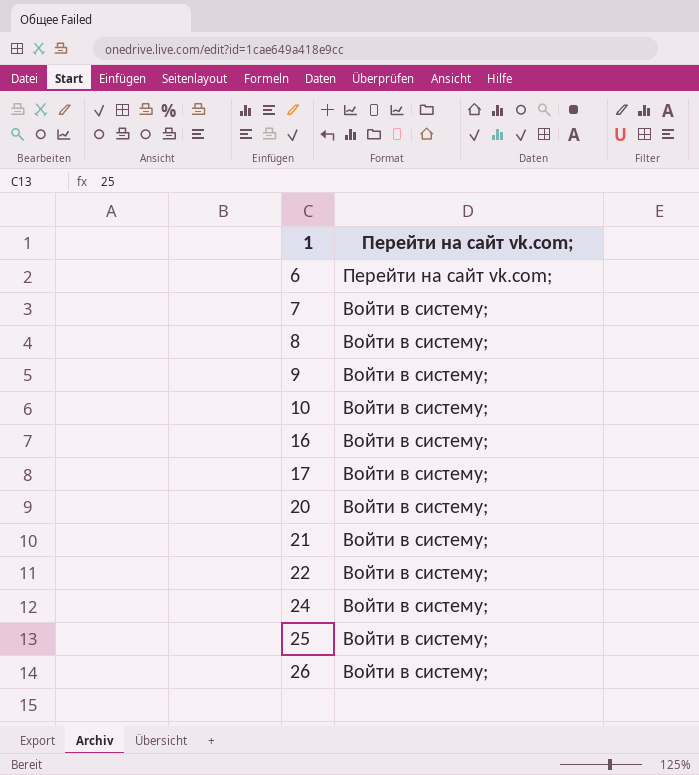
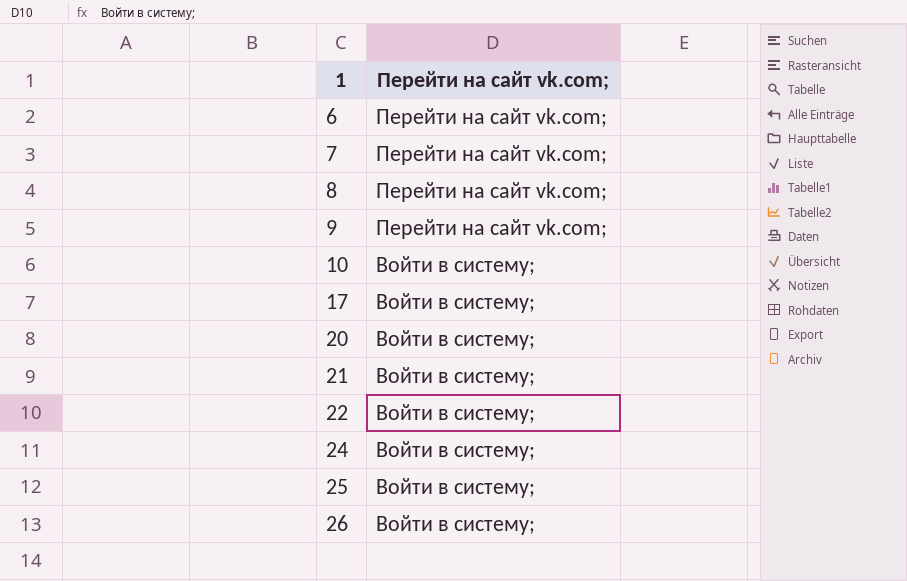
row 16: Войти в систему; -> none
7 | Перейти на сайт vk.com;: Войти в систему; -> Перейти на сайт vk.com;
8 | Перейти на сайт vk.com;: Войти в систему; -> Перейти на сайт vk.com;
9 | Перейти на сайт vk.com;: Войти в систему; -> Перейти на сайт vk.com;

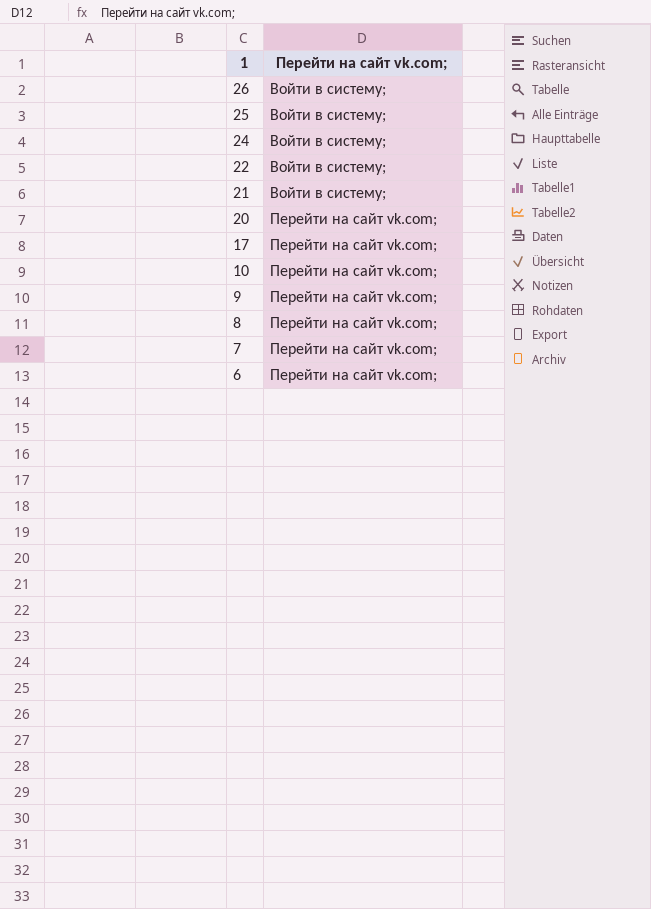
row order: 1 ascending -> 1 descending
20 | Перейти на сайт vk.com;: Войти в систему; -> Перейти на сайт vk.com;
17 | Перейти на сайт vk.com;: Войти в систему; -> Перейти на сайт vk.com;
10 | Перейти на сайт vk.com;: Войти в систему; -> Перейти на сайт vk.com;

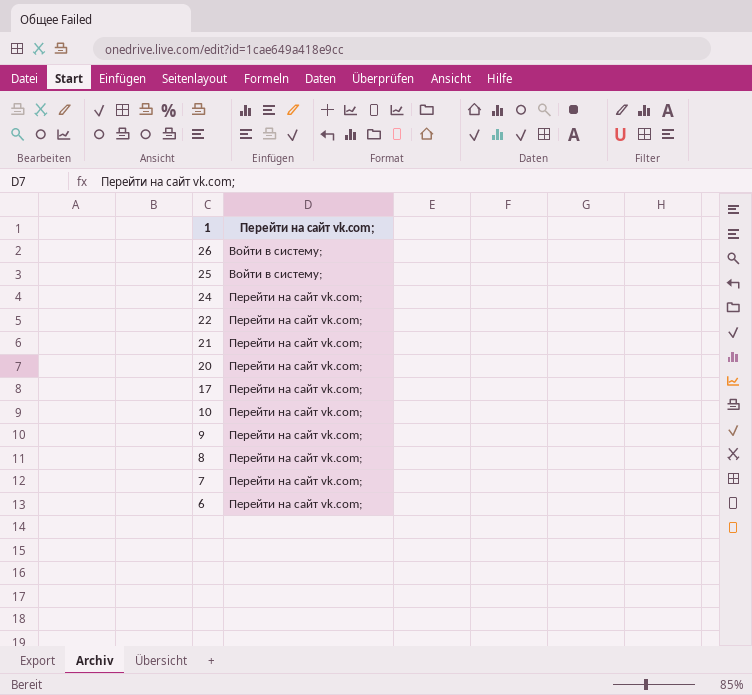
24 | Перейти на сайт vk.com;: Войти в систему; -> Перейти на сайт vk.com;
22 | Перейти на сайт vk.com;: Войти в систему; -> Перейти на сайт vk.com;
21 | Перейти на сайт vk.com;: Войти в систему; -> Перейти на сайт vk.com;

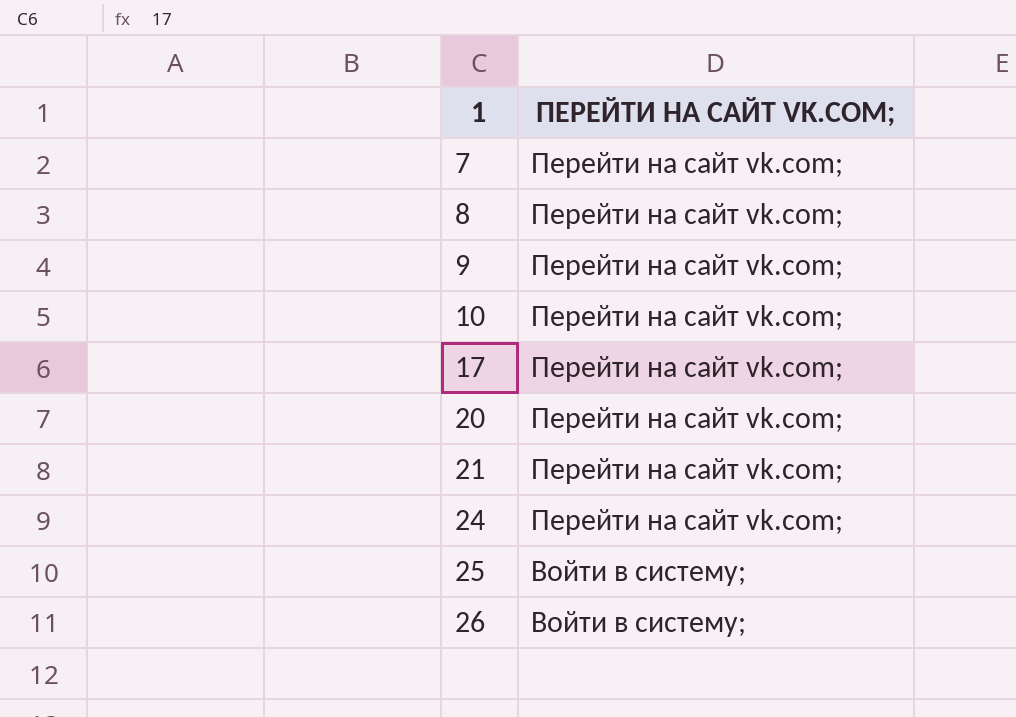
row order: 1 descending -> 1 ascending
column name: Перейти на сайт vk.com; -> ПЕРЕЙТИ НА САЙТ VK.COM;
row 22: Перейти на сайт vk.com; -> none
row 6: Перейти на сайт vk.com; -> none

